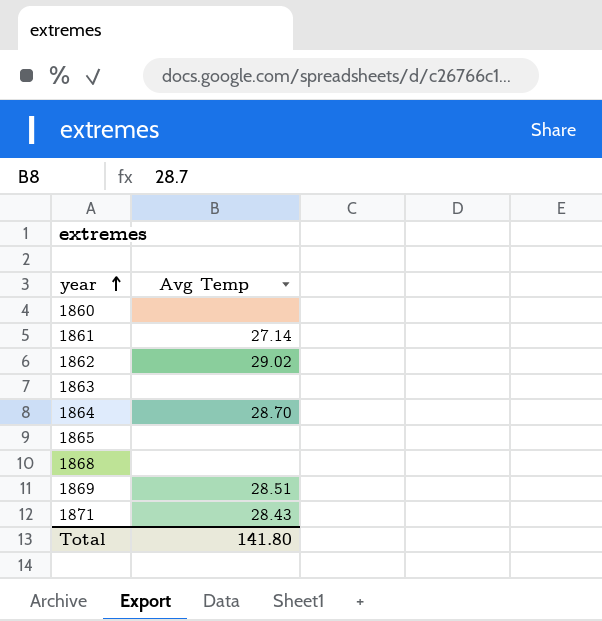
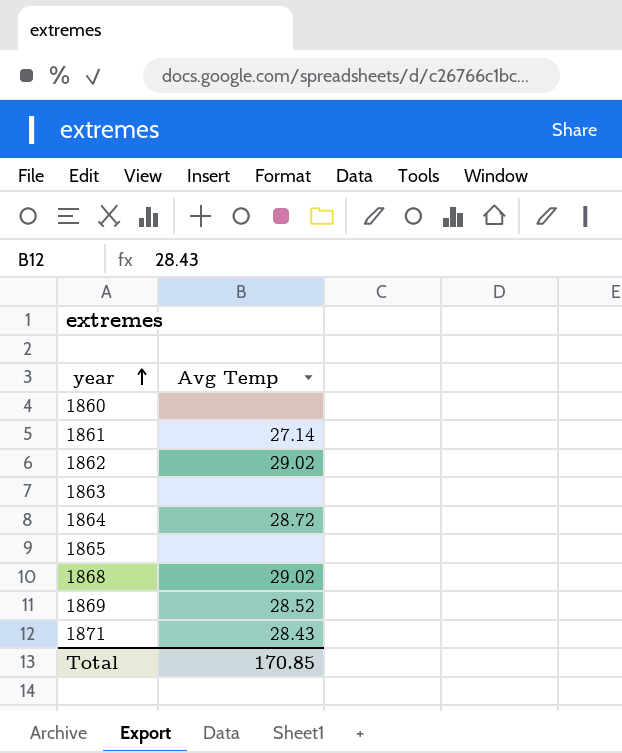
1864 | Avg Temp: 28.70 -> 28.72
1868 | Avg Temp: none -> 29.02
1869 | Avg Temp: 28.51 -> 28.52
Total | Avg Temp: 141.80 -> 170.85

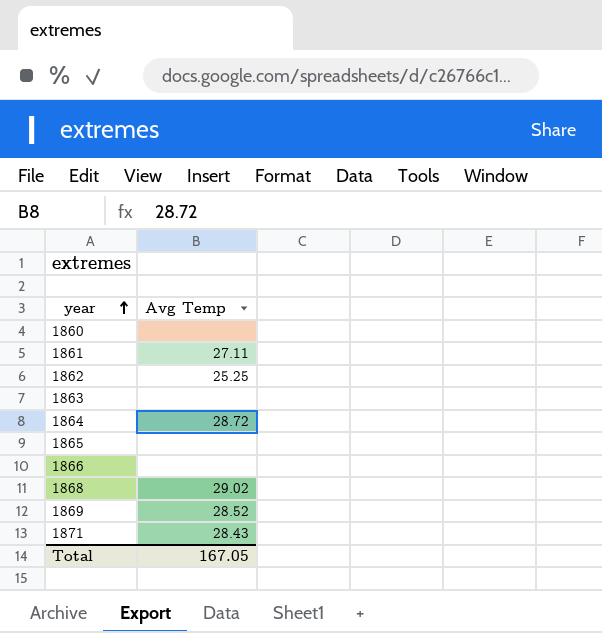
1861 | Avg Temp: 27.14 -> 27.11
1862 | Avg Temp: 29.02 -> 25.25
row 1866: none -> none
Total | Avg Temp: 170.85 -> 167.05

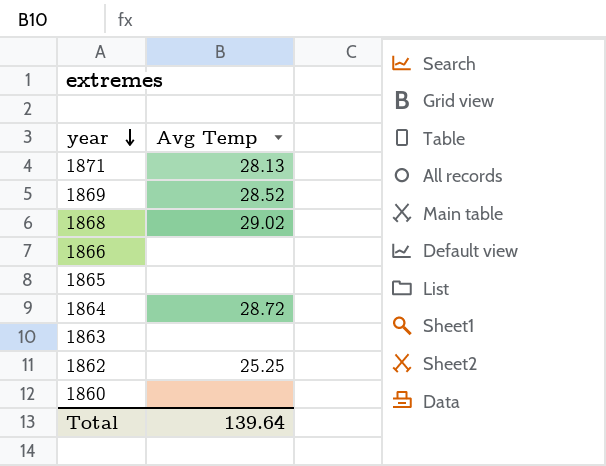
row order: year ascending -> year descending
row 1861: 27.11 -> none
1871 | Avg Temp: 28.43 -> 28.13
Total | Avg Temp: 167.05 -> 139.64

